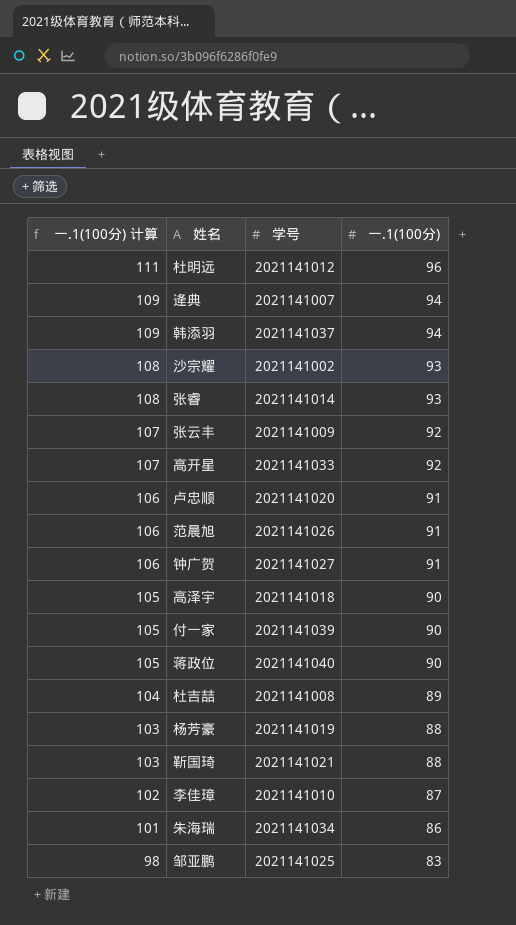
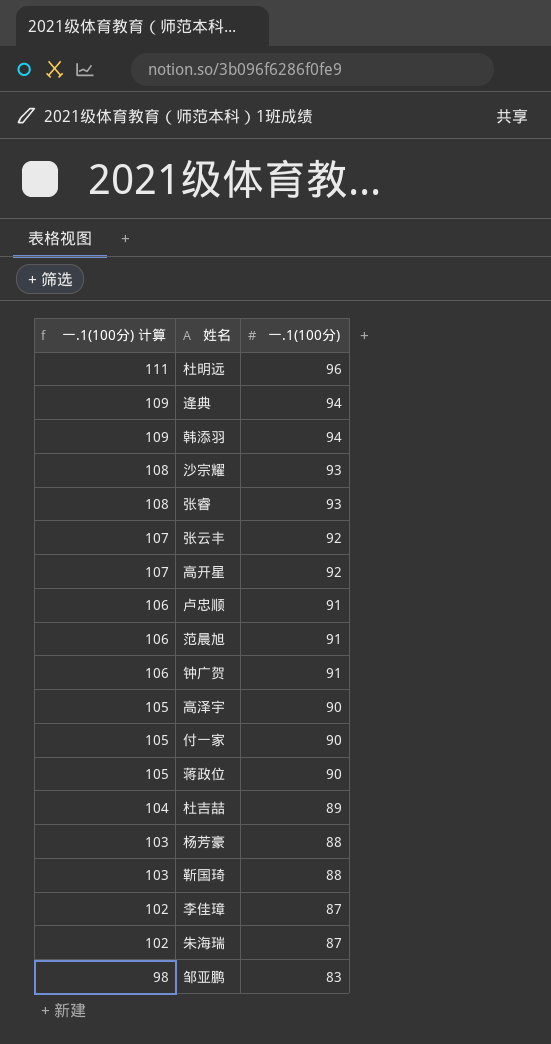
column 学号 | position: 3 -> none
朱海瑞 | 一.1(100分) 计算: 101 -> 102
朱海瑞 | 一.1(100分): 86 -> 87

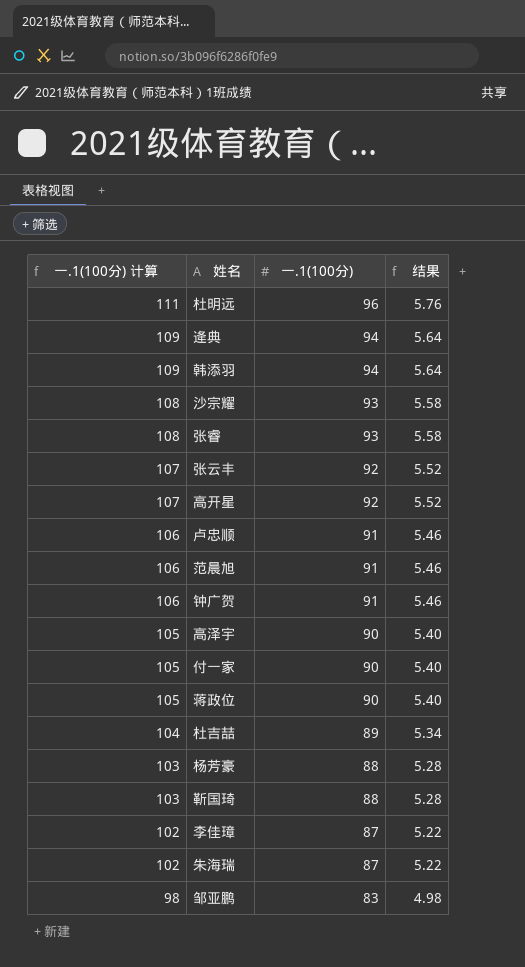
column 结果 | formula: none -> [一.1(100分)] * 0.06

